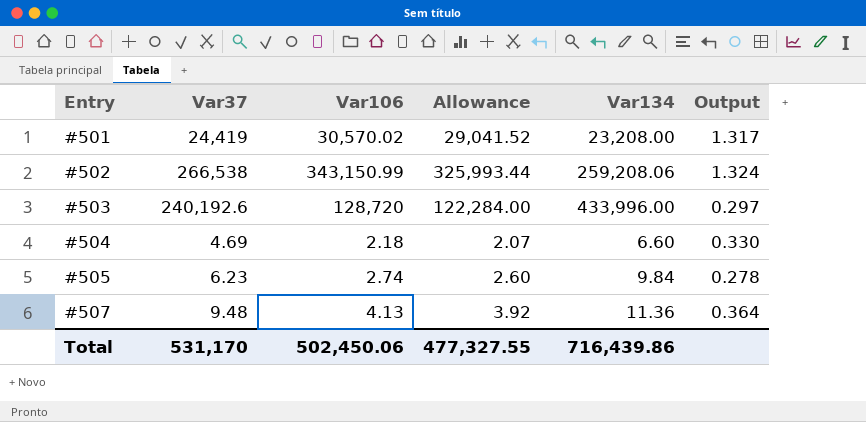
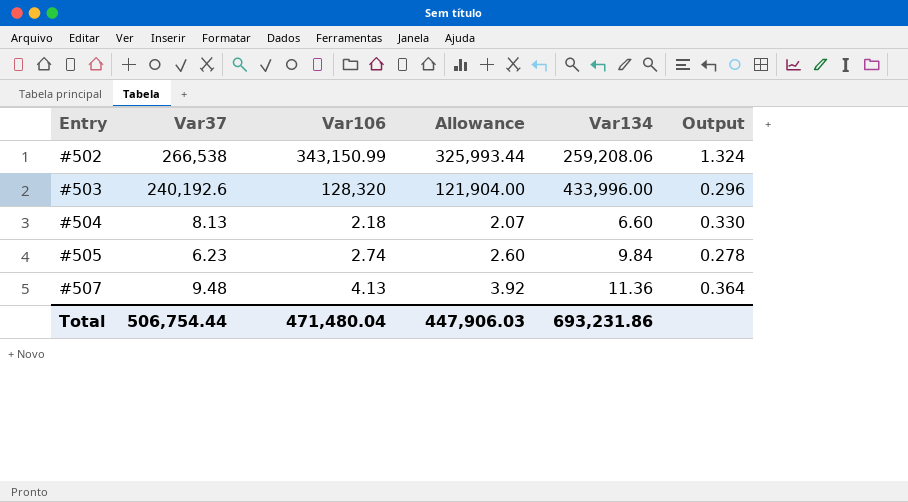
row #501: 24,419 | 30,570.02 | 29,041.52 | 23,208.00 | 1.317 -> none
#503 | Var106: 128,720 -> 128,320
#503 | Allowance: 122,284.00 -> 121,904.00
#503 | Output: 0.297 -> 0.296
#504 | Var37: 4.69 -> 8.13
Total | Var37: 531,170 -> 506,754.44
Total | Var106: 502,450.06 -> 471,480.04
Total | Allowance: 477,327.55 -> 447,906.03
Total | Var134: 716,439.86 -> 693,231.86

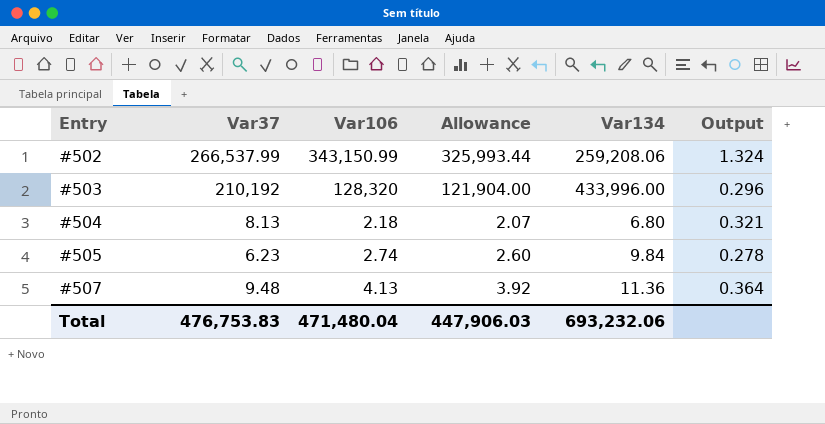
#502 | Var37: 266,538 -> 266,537.99
#503 | Var37: 240,192.6 -> 210,192
#504 | Var134: 6.60 -> 6.80
#504 | Output: 0.330 -> 0.321
Total | Var37: 506,754.44 -> 476,753.83
Total | Var134: 693,231.86 -> 693,232.06

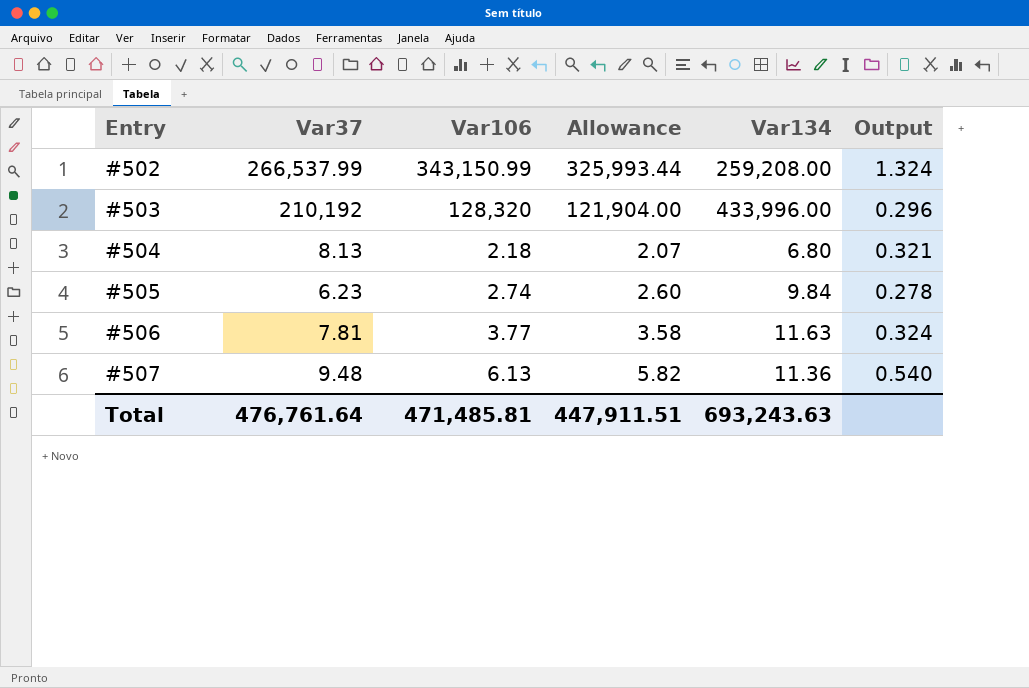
#502 | Var134: 259,208.06 -> 259,208.00
row #506: none -> 7.81 | 3.77 | 3.58 | 11.63 | 0.324
#507 | Var106: 4.13 -> 6.13
#507 | Allowance: 3.92 -> 5.82
#507 | Output: 0.364 -> 0.540
Total | Var37: 476,753.83 -> 476,761.64
Total | Var106: 471,480.04 -> 471,485.81
Total | Allowance: 447,906.03 -> 447,911.51
Total | Var134: 693,232.06 -> 693,243.63

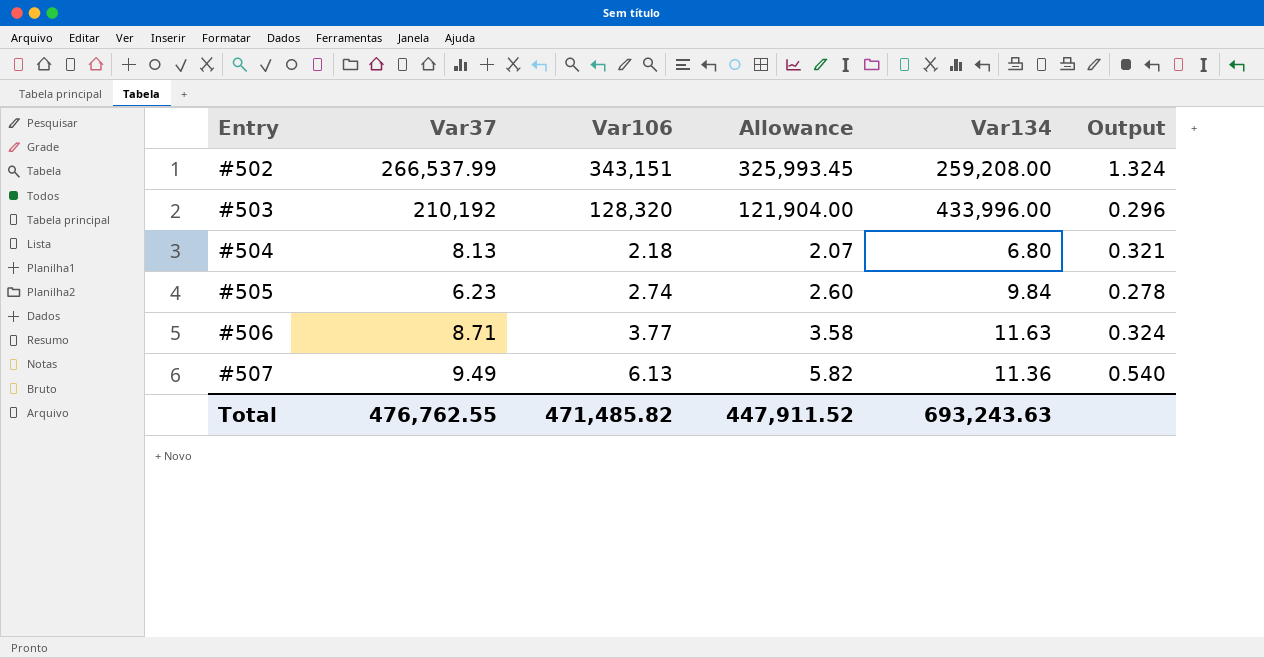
#502 | Var106: 343,150.99 -> 343,151
#502 | Allowance: 325,993.44 -> 325,993.45
#506 | Var37: 7.81 -> 8.71
#507 | Var37: 9.48 -> 9.49
Total | Var37: 476,761.64 -> 476,762.55
Total | Var106: 471,485.81 -> 471,485.82
Total | Allowance: 447,911.51 -> 447,911.52

